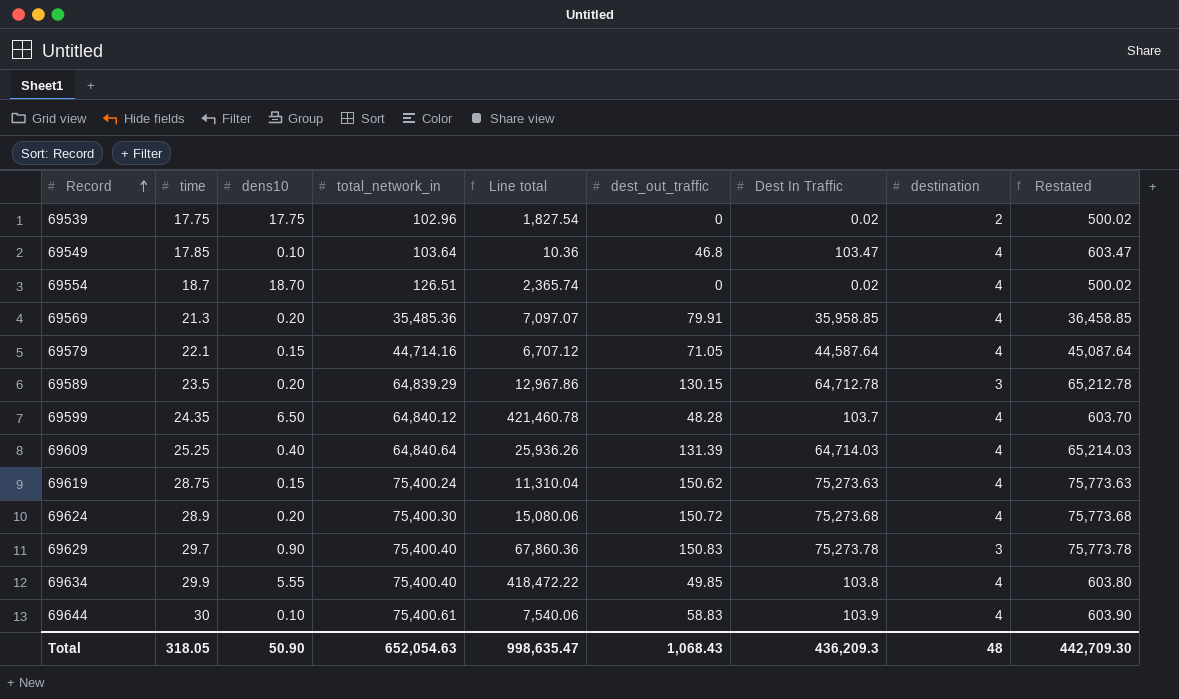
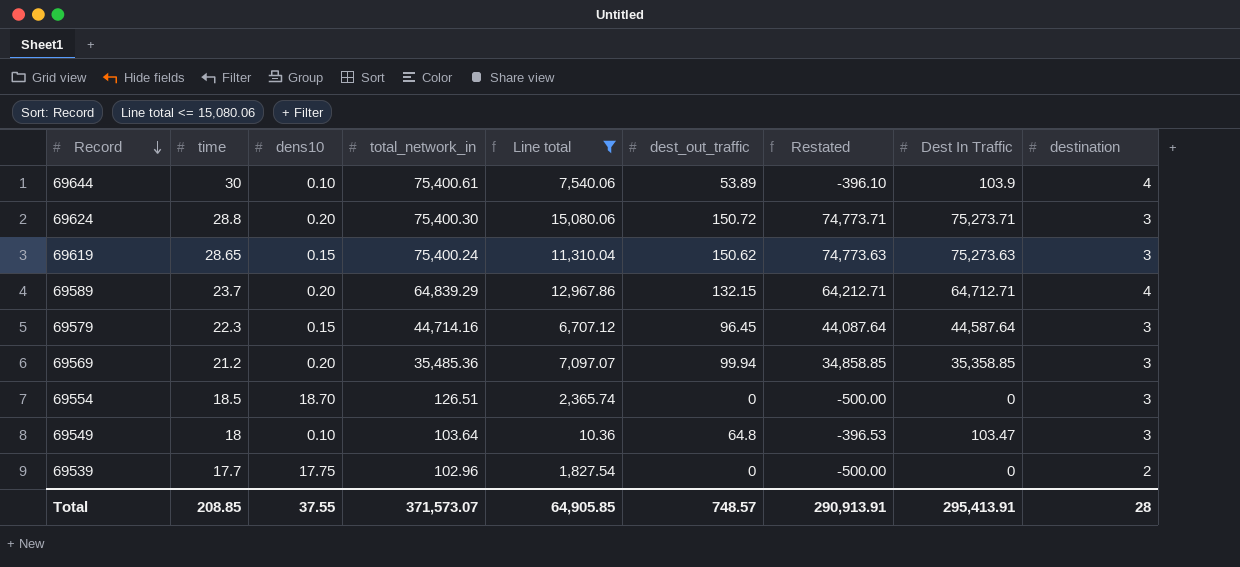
filter: none -> Line total <= 15,080.06
row order: Record ascending -> Record descending
column Restated | formula: [Dest In Traffic] + 500 -> [Dest In Traffic] - 500
column Restated | position: 9 -> 7
69644 | dest_out_traffic: 58.83 -> 53.89
69624 | time: 28.9 -> 28.8
69624 | Dest In Traffic: 75,273.68 -> 75,273.71
69624 | destination: 4 -> 3
69619 | time: 28.75 -> 28.65
69619 | destination: 4 -> 3
69589 | time: 23.5 -> 23.7
69589 | dest_out_traffic: 130.15 -> 132.15
69589 | Dest In Traffic: 64,712.78 -> 64,712.71
69589 | destination: 3 -> 4
69579 | time: 22.1 -> 22.3
69579 | dest_out_traffic: 71.05 -> 96.45
69579 | destination: 4 -> 3
69569 | time: 21.3 -> 21.2
69569 | dest_out_traffic: 79.91 -> 99.94
69569 | Dest In Traffic: 35,958.85 -> 35,358.85
69569 | destination: 4 -> 3
69554 | time: 18.7 -> 18.5
69554 | Dest In Traffic: 0.02 -> 0
69554 | destination: 4 -> 3
69549 | time: 17.85 -> 18
69549 | dest_out_traffic: 46.8 -> 64.8
69549 | destination: 4 -> 3
69539 | time: 17.75 -> 17.7
69539 | Dest In Traffic: 0.02 -> 0
Total | time: 318.05 -> 208.85
Total | dens10: 50.90 -> 37.55
Total | total_network_in: 652,054.63 -> 371,573.07
Total | Line total: 998,635.47 -> 64,905.85
Total | dest_out_traffic: 1,068.43 -> 748.57
Total | Restated: 442,709.30 -> 290,913.91
Total | Dest In Traffic: 436,209.3 -> 295,413.91
Total | destination: 48 -> 28

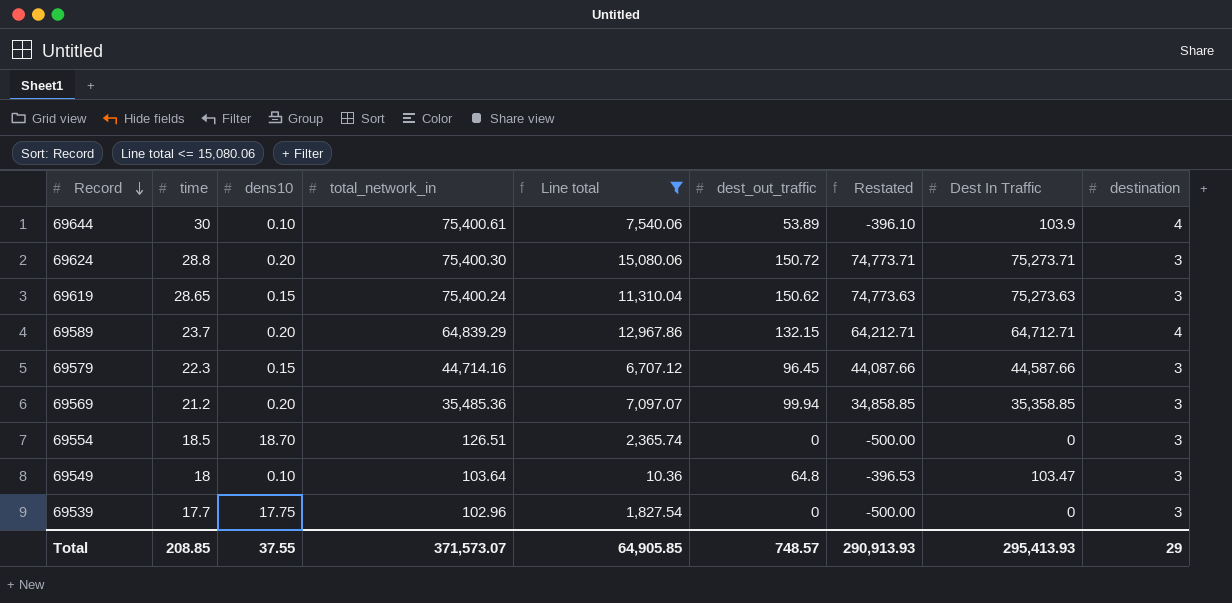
69579 | Restated: 44,087.64 -> 44,087.66
69579 | Dest In Traffic: 44,587.64 -> 44,587.66
69539 | destination: 2 -> 3
Total | Restated: 290,913.91 -> 290,913.93
Total | Dest In Traffic: 295,413.91 -> 295,413.93
Total | destination: 28 -> 29

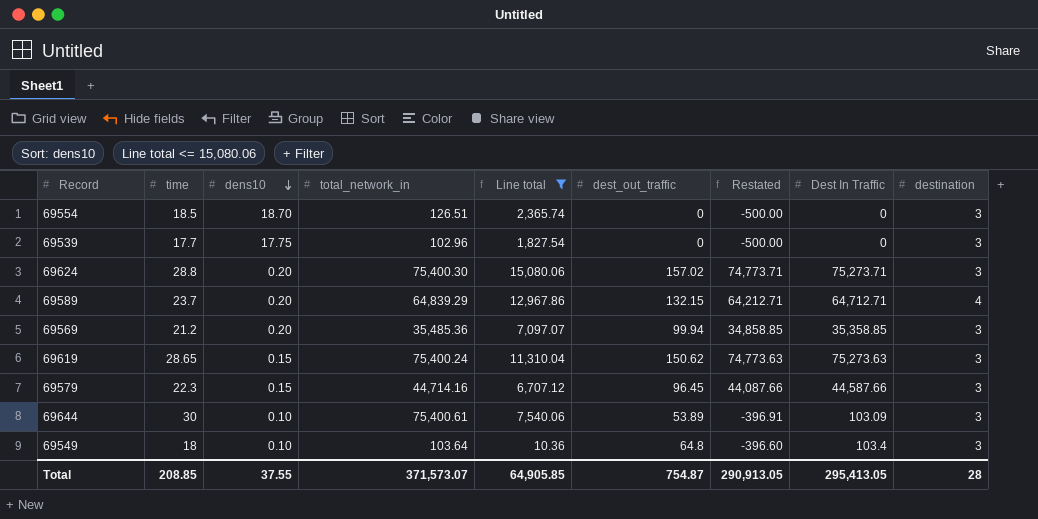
row order: Record descending -> dens10 descending
69624 | dest_out_traffic: 150.72 -> 157.02
69644 | Restated: -396.10 -> -396.91
69644 | Dest In Traffic: 103.9 -> 103.09
69644 | destination: 4 -> 3
69549 | Restated: -396.53 -> -396.60
69549 | Dest In Traffic: 103.47 -> 103.4
Total | dest_out_traffic: 748.57 -> 754.87
Total | Restated: 290,913.93 -> 290,913.05
Total | Dest In Traffic: 295,413.93 -> 295,413.05
Total | destination: 29 -> 28

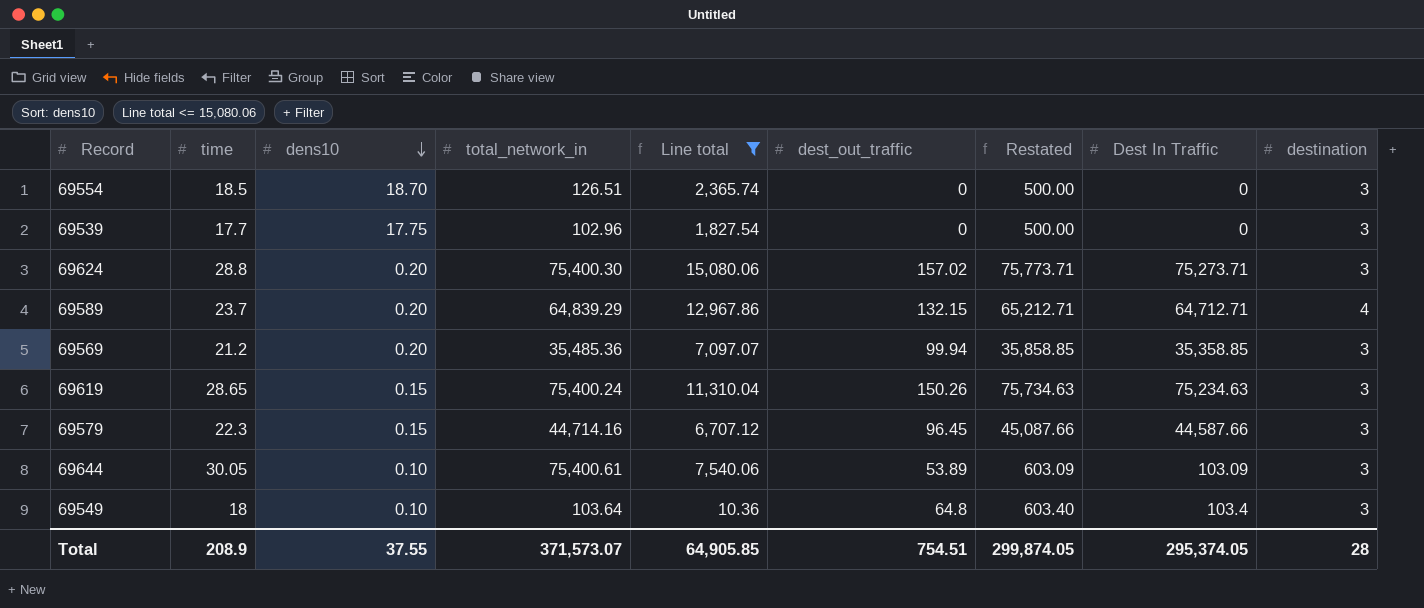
column Restated | formula: [Dest In Traffic] - 500 -> [Dest In Traffic] + 500
69619 | dest_out_traffic: 150.62 -> 150.26
69619 | Dest In Traffic: 75,273.63 -> 75,234.63
69644 | time: 30 -> 30.05
Total | time: 208.85 -> 208.9
Total | dest_out_traffic: 754.87 -> 754.51
Total | Restated: 290,913.05 -> 299,874.05
Total | Dest In Traffic: 295,413.05 -> 295,374.05

